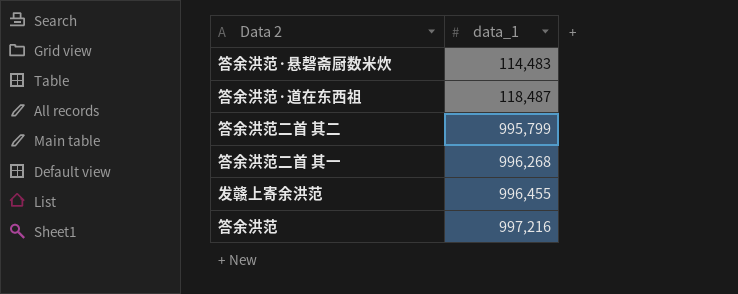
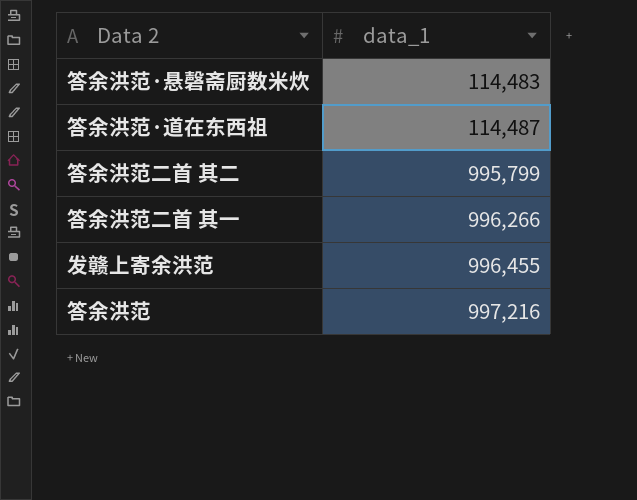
答余洪范·道在东西祖 | data_1: 118,487 -> 114,487
答余洪范二首 其一 | data_1: 996,268 -> 996,266

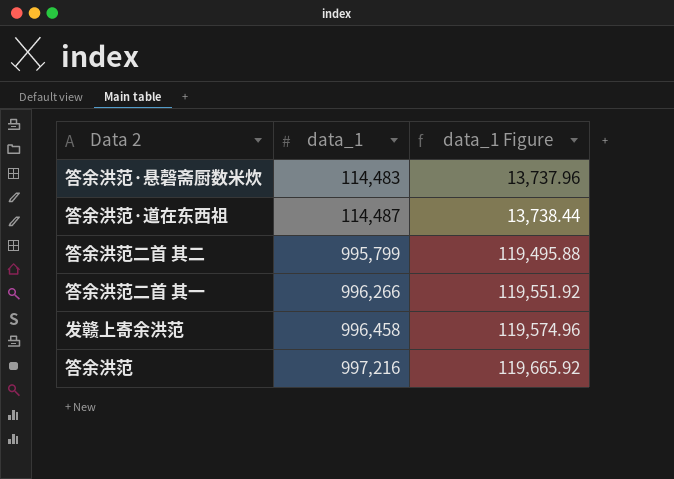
column data_1 Figure | formula: none -> [data_1] * 0.12
发赣上寄余洪范 | data_1: 996,455 -> 996,458

